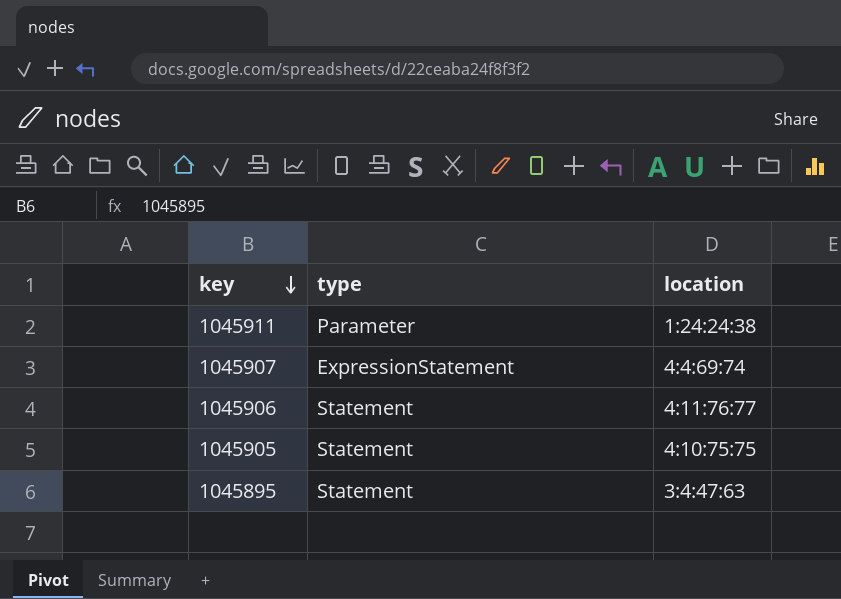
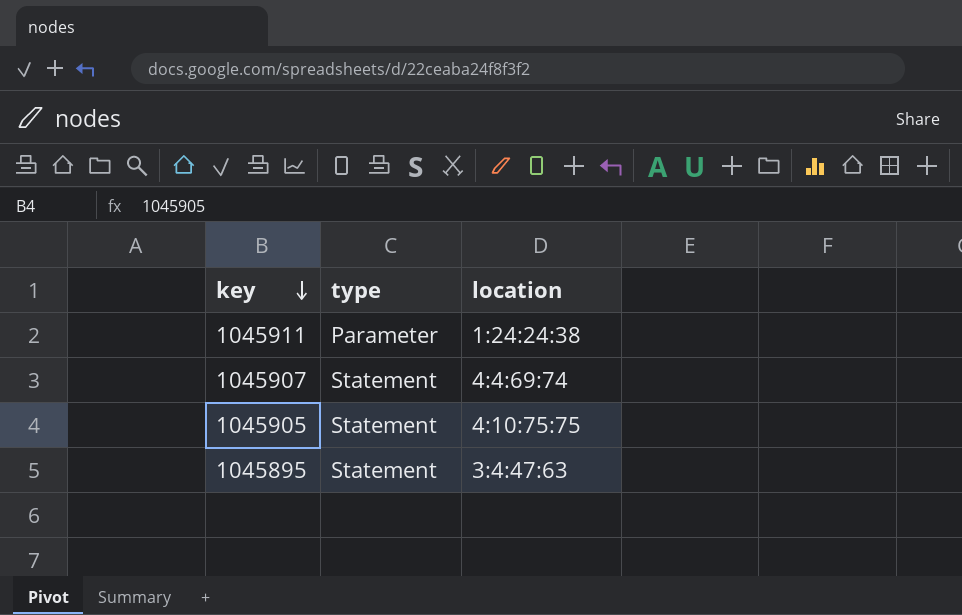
row 1045906: Statement | 4:11:76:77 -> none
1045907 | type: ExpressionStatement -> Statement

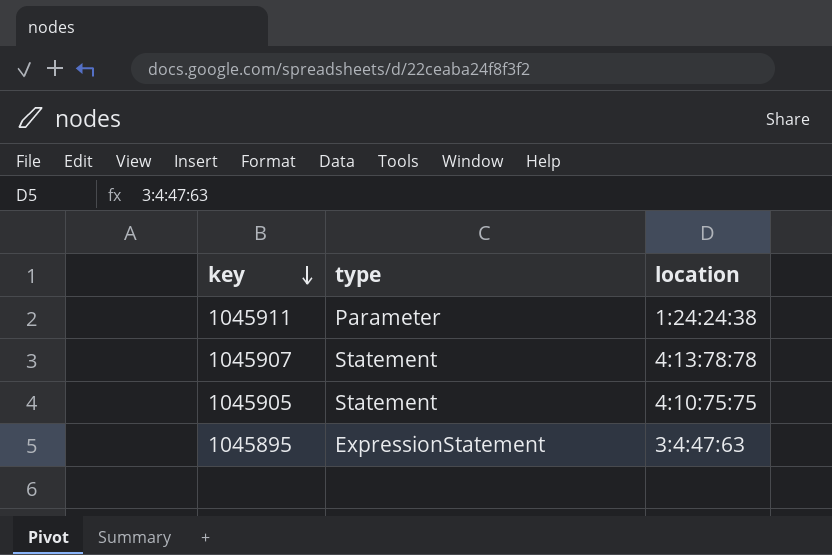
1045907 | location: 4:4:69:74 -> 4:13:78:78
1045895 | type: Statement -> ExpressionStatement

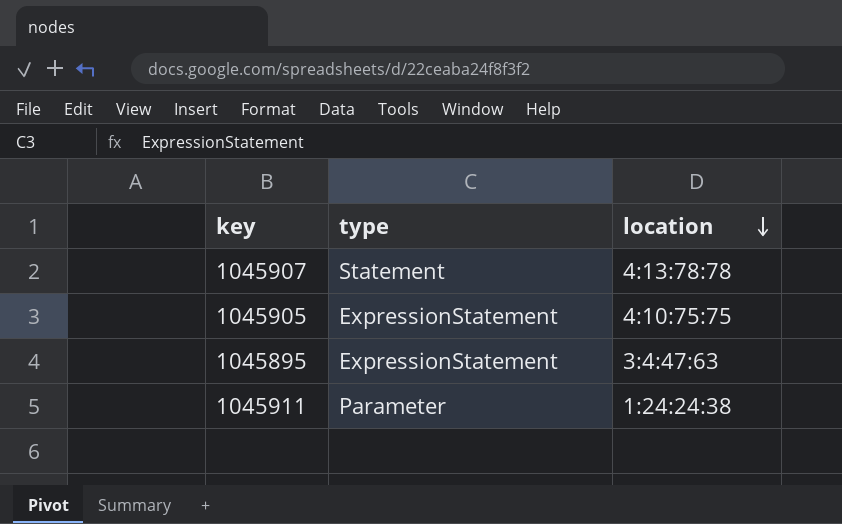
row order: key descending -> location descending
1045905 | type: Statement -> ExpressionStatement

